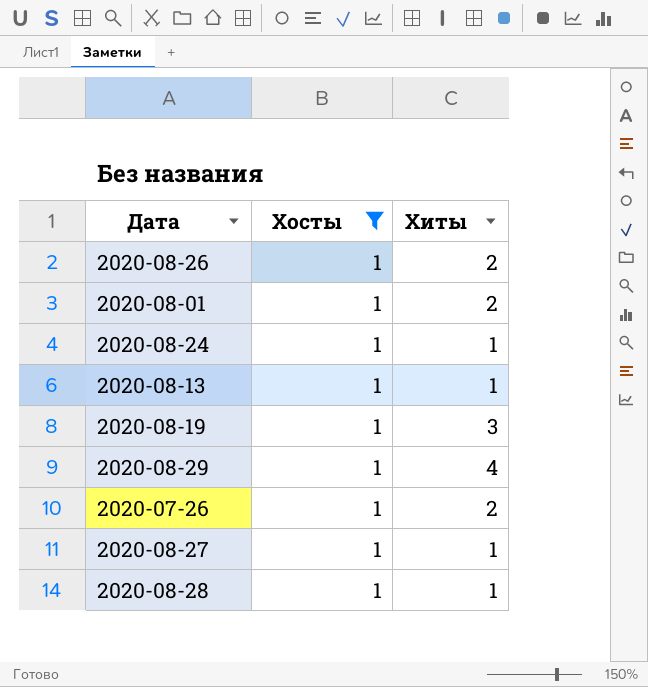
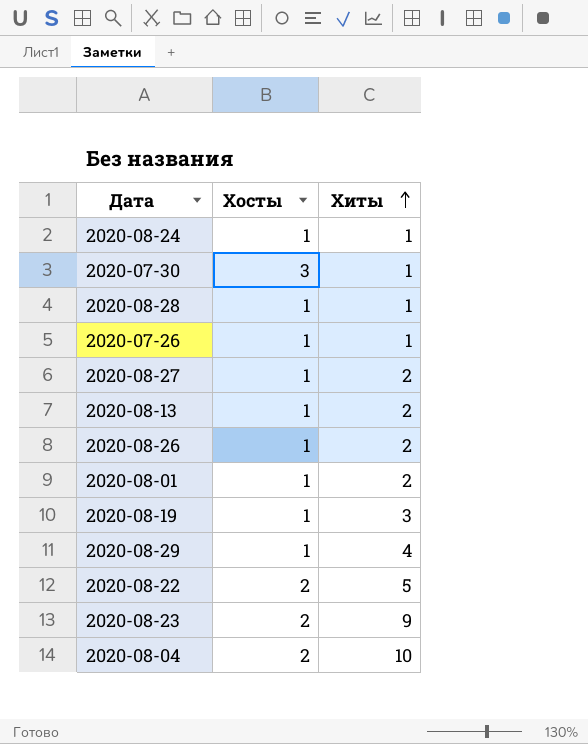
filter: Хосты = 1 -> none
row order: none -> Хиты ascending
2020-07-26 | Хиты: 2 -> 1
2020-08-27 | Хиты: 1 -> 2
2020-08-13 | Хиты: 1 -> 2

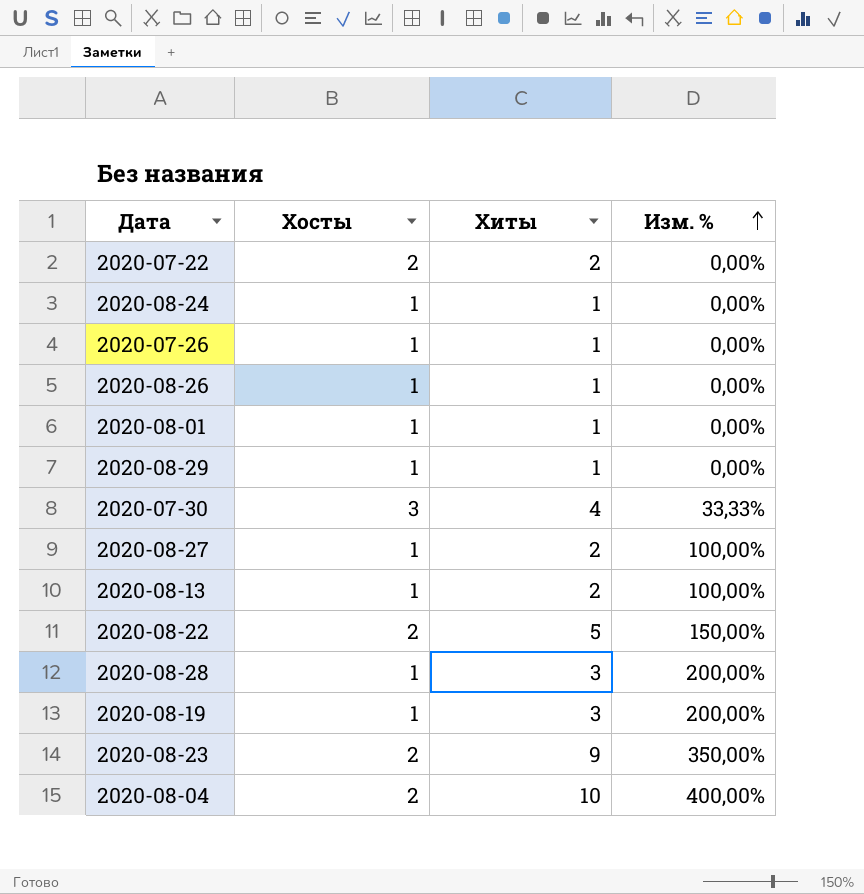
row order: Хиты ascending -> Изм. % ascending
column Изм. % | formula: none -> ([Хиты] - [Хосты]) / [Хосты]
row 2020-07-22: none -> 2 | 2 | 0,00%
2020-08-26 | Хиты: 2 -> 1
2020-08-01 | Хиты: 2 -> 1
2020-08-29 | Хиты: 4 -> 1
2020-07-30 | Хиты: 1 -> 4
2020-08-28 | Хиты: 1 -> 3

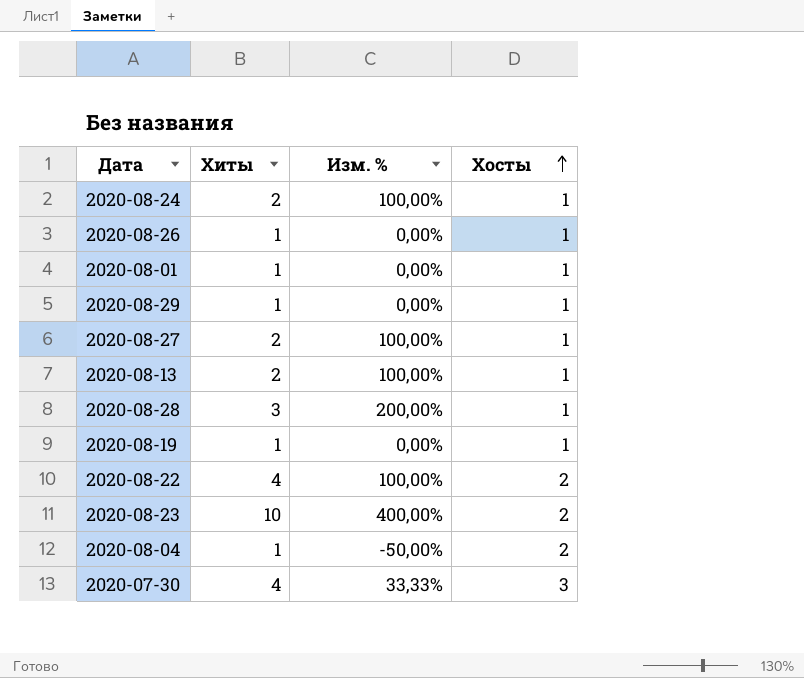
row order: Изм. % ascending -> Хосты ascending
column Хосты | position: 2 -> 4
row 2020-07-22: 2 | 2 | 0,00% -> none
row 2020-07-26: 1 | 1 | 0,00% -> none
2020-08-24 | Хиты: 1 -> 2
2020-08-24 | Изм. %: 0,00% -> 100,00%
2020-08-19 | Хиты: 3 -> 1
2020-08-19 | Изм. %: 200,00% -> 0,00%
2020-08-22 | Хиты: 5 -> 4
2020-08-22 | Изм. %: 150,00% -> 100,00%
2020-08-23 | Хиты: 9 -> 10
2020-08-23 | Изм. %: 350,00% -> 400,00%
2020-08-04 | Хиты: 10 -> 1
2020-08-04 | Изм. %: 400,00% -> -50,00%

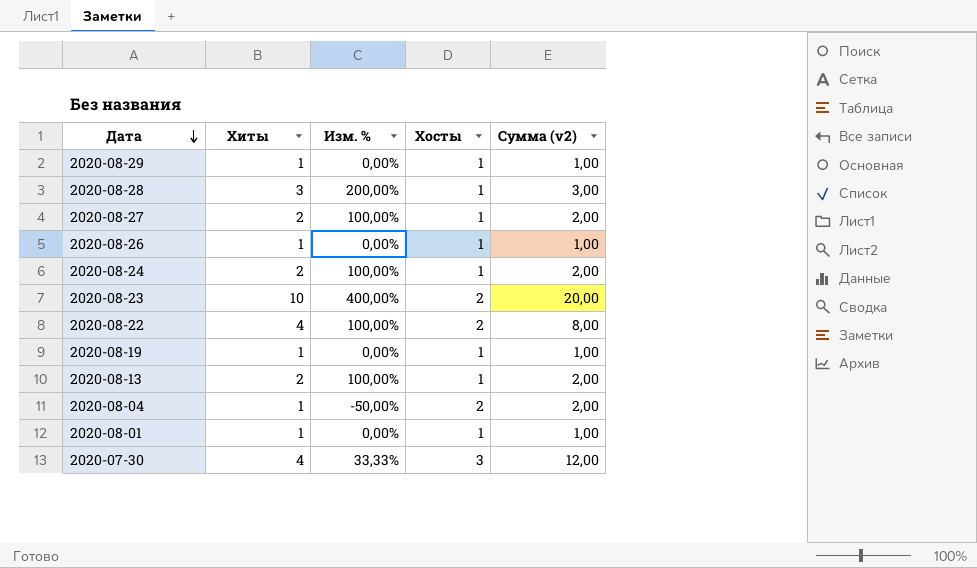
row order: Хосты ascending -> Дата descending
column Сумма (v2) | formula: none -> [Хиты] * [Хосты]

